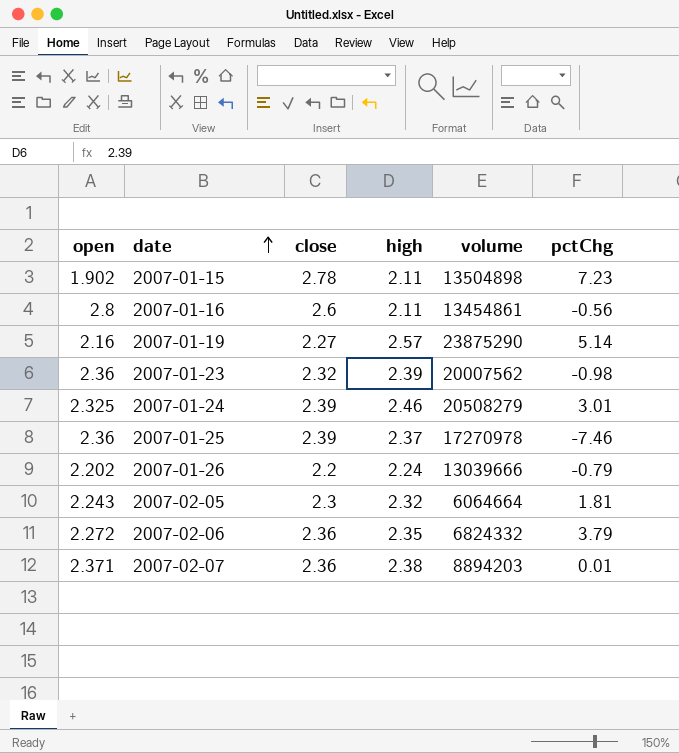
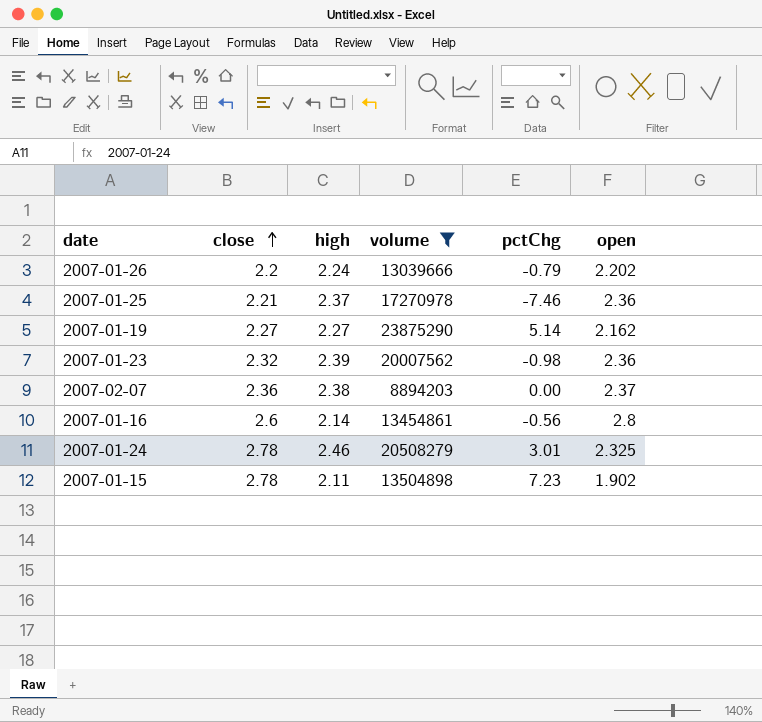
filter: none -> volume >= 8894203
row order: date ascending -> close ascending
column open | position: 1 -> 6
2007-01-25 | close: 2.39 -> 2.21
2007-01-19 | high: 2.57 -> 2.27
2007-01-19 | open: 2.16 -> 2.162
2007-02-07 | pctChg: 0.01 -> 0.00
2007-02-07 | open: 2.371 -> 2.37
2007-01-16 | high: 2.11 -> 2.14
2007-01-24 | close: 2.39 -> 2.78

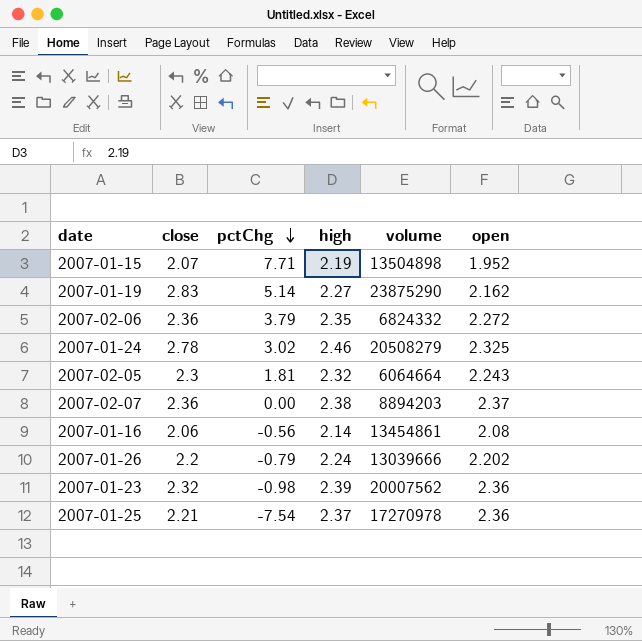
filter: volume >= 8894203 -> none
row order: close ascending -> pctChg descending
column pctChg | position: 5 -> 3
2007-01-15 | close: 2.78 -> 2.07
2007-01-15 | pctChg: 7.23 -> 7.71
2007-01-15 | high: 2.11 -> 2.19
2007-01-15 | open: 1.902 -> 1.952
2007-01-19 | close: 2.27 -> 2.83
2007-01-24 | pctChg: 3.01 -> 3.02
2007-01-16 | close: 2.6 -> 2.06
2007-01-16 | open: 2.8 -> 2.08
2007-01-25 | pctChg: -7.46 -> -7.54

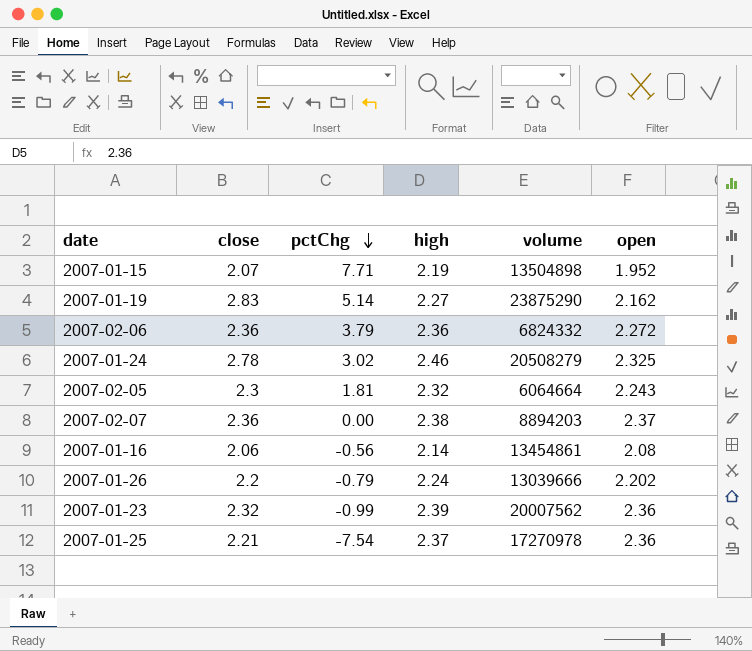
2007-02-06 | high: 2.35 -> 2.36
2007-01-23 | pctChg: -0.98 -> -0.99

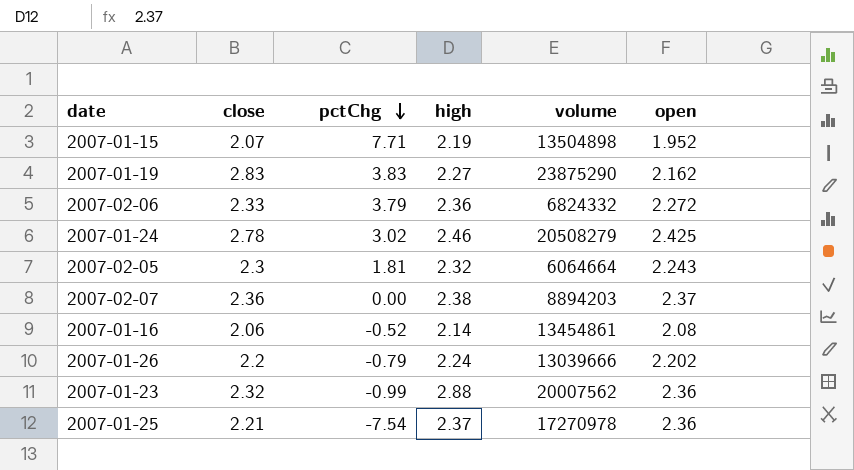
2007-01-19 | pctChg: 5.14 -> 3.83
2007-02-06 | close: 2.36 -> 2.33
2007-01-24 | open: 2.325 -> 2.425
2007-01-16 | pctChg: -0.56 -> -0.52
2007-01-23 | high: 2.39 -> 2.88

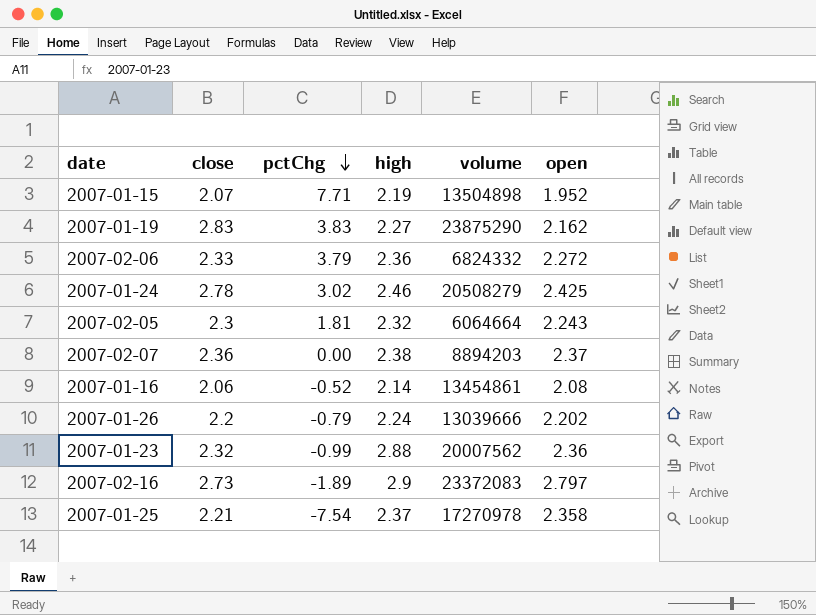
row 2007-02-16: none -> 2.73 | -1.89 | 2.9 | 23372083 | 2.797
2007-01-25 | open: 2.36 -> 2.358

